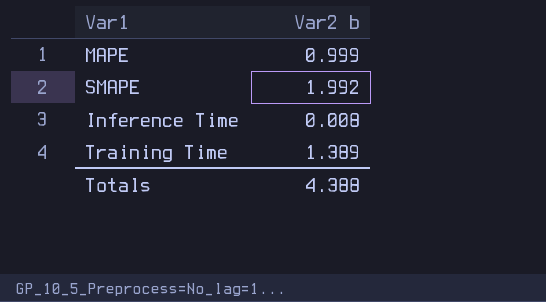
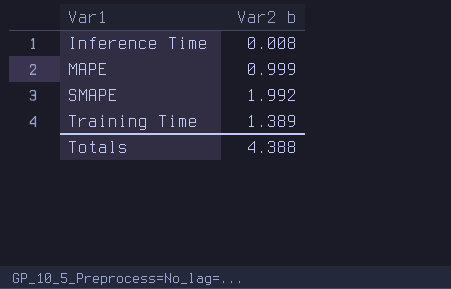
row order: none -> Var1 ascending

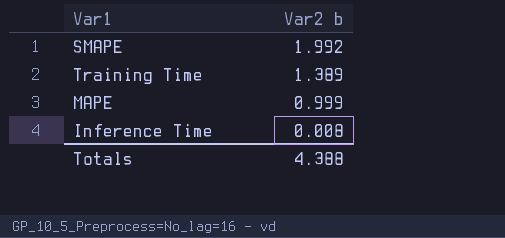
row order: Var1 ascending -> Var2 b descending

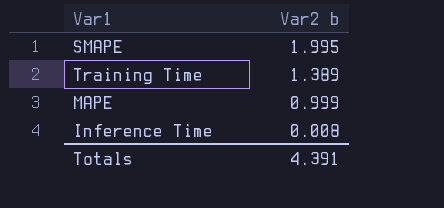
SMAPE | Var2 b: 1.992 -> 1.995
Totals | Var2 b: 4.388 -> 4.391

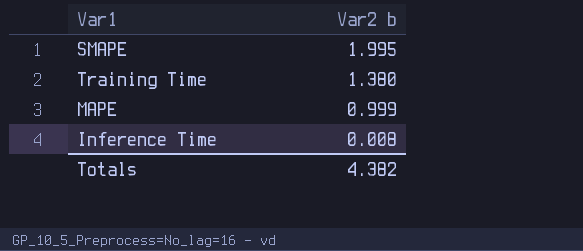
Training Time | Var2 b: 1.389 -> 1.380
Totals | Var2 b: 4.391 -> 4.382

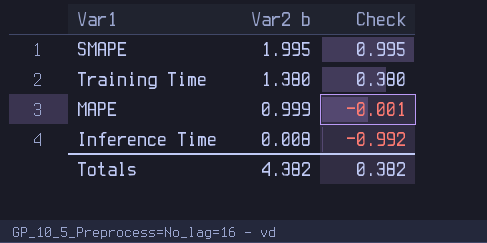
column Check | formula: none -> [Var2 b] - 1

